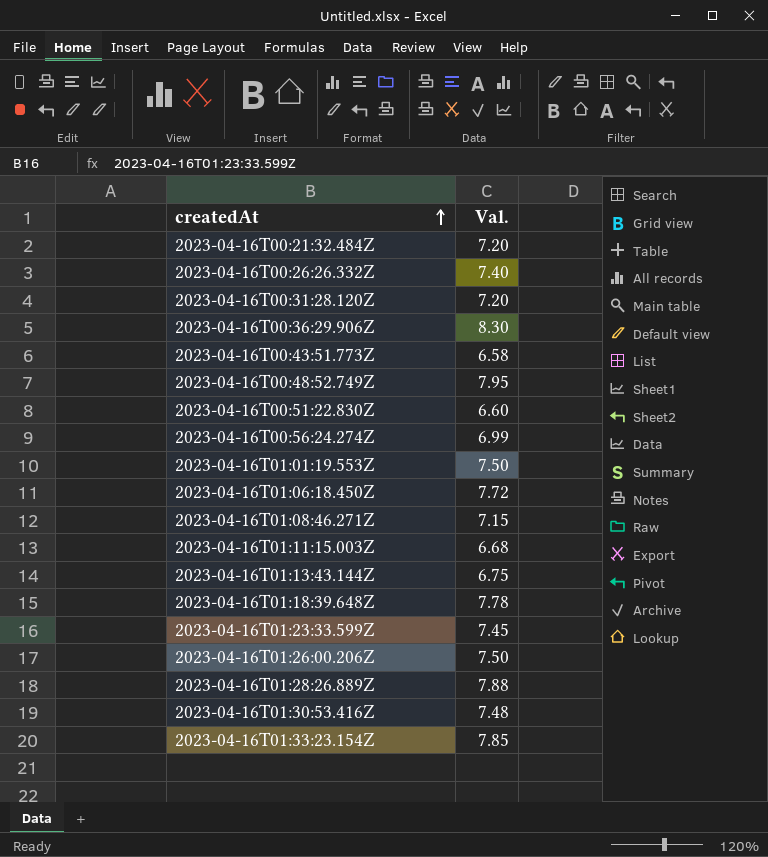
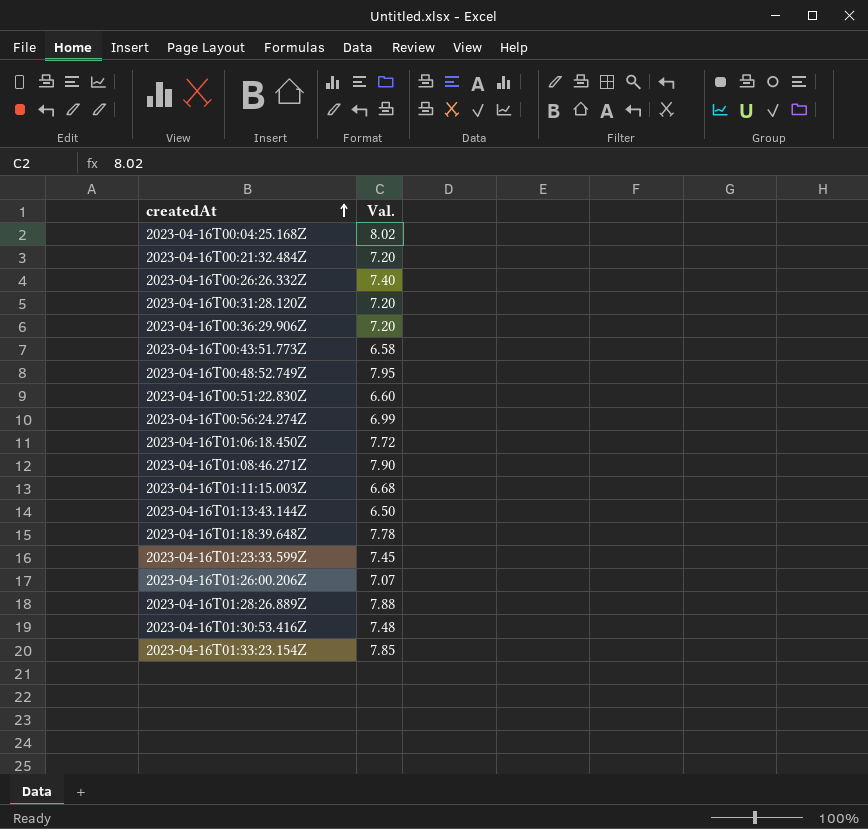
row 2023-04-16T01:01:19.553Z: 7.50 -> none
row 2023-04-16T00:04:25.168Z: none -> 8.02
2023-04-16T00:36:29.906Z | Val.: 8.30 -> 7.20
2023-04-16T01:08:46.271Z | Val.: 7.15 -> 7.90
2023-04-16T01:13:43.144Z | Val.: 6.75 -> 6.50
2023-04-16T01:26:00.206Z | Val.: 7.50 -> 7.07

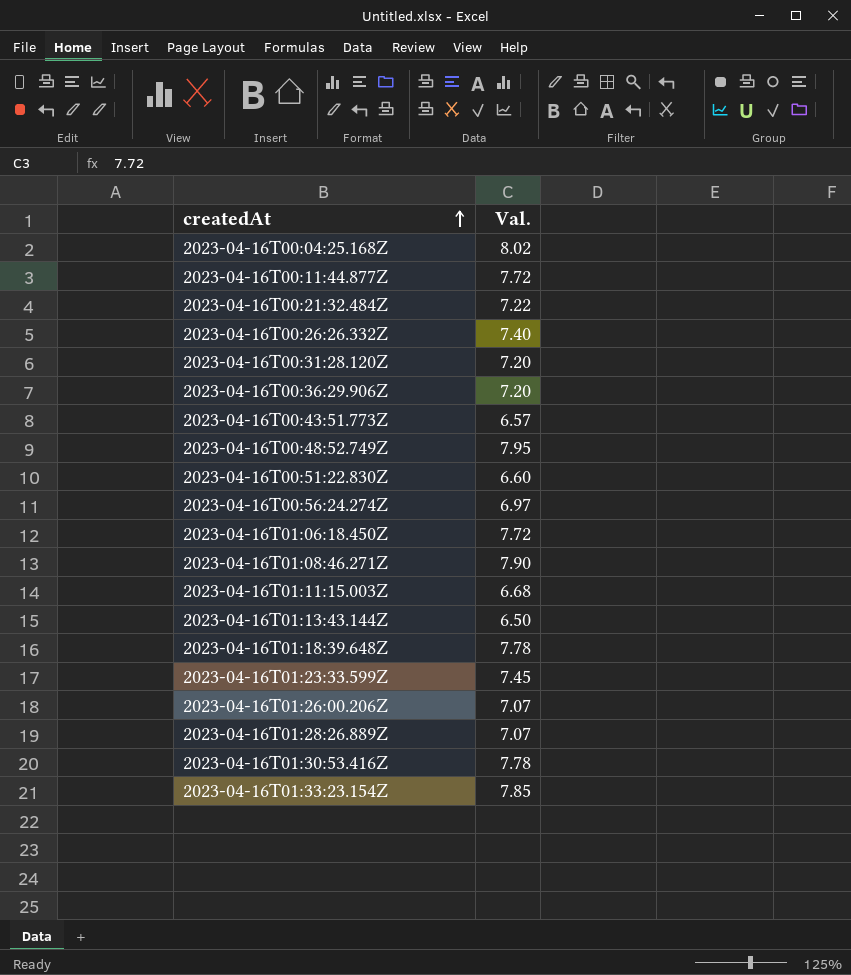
row 2023-04-16T00:11:44.877Z: none -> 7.72
2023-04-16T00:21:32.484Z | Val.: 7.20 -> 7.22
2023-04-16T00:43:51.773Z | Val.: 6.58 -> 6.57
2023-04-16T00:56:24.274Z | Val.: 6.99 -> 6.97
2023-04-16T01:28:26.889Z | Val.: 7.88 -> 7.07
2023-04-16T01:30:53.416Z | Val.: 7.48 -> 7.78

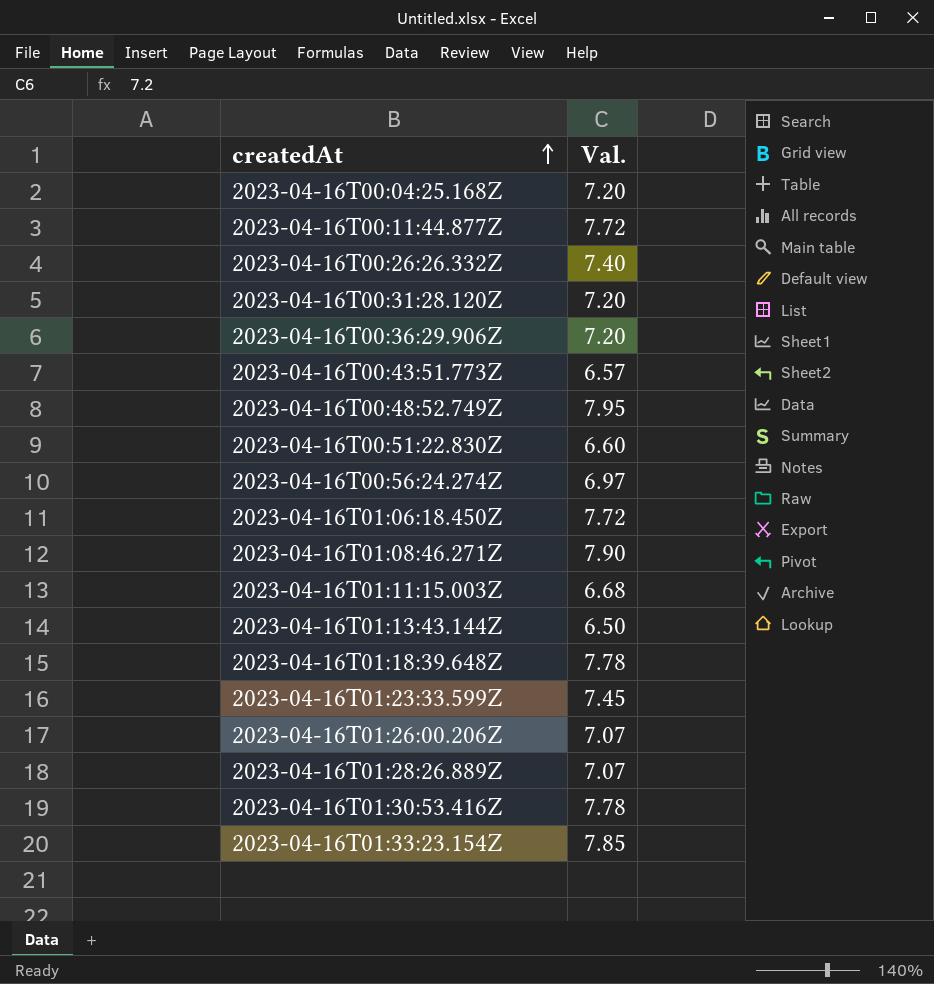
row 2023-04-16T00:21:32.484Z: 7.22 -> none
2023-04-16T00:04:25.168Z | Val.: 8.02 -> 7.20

